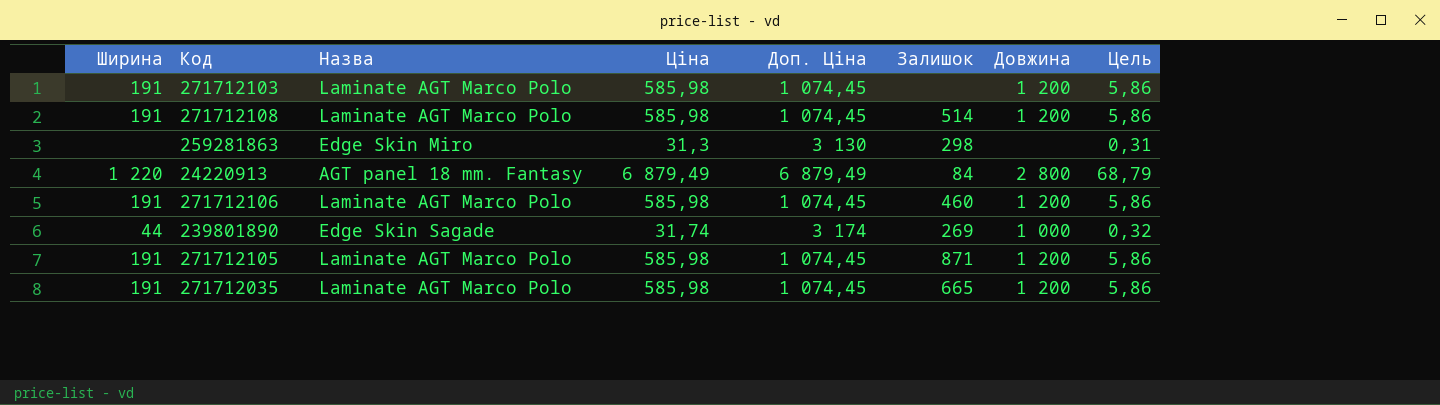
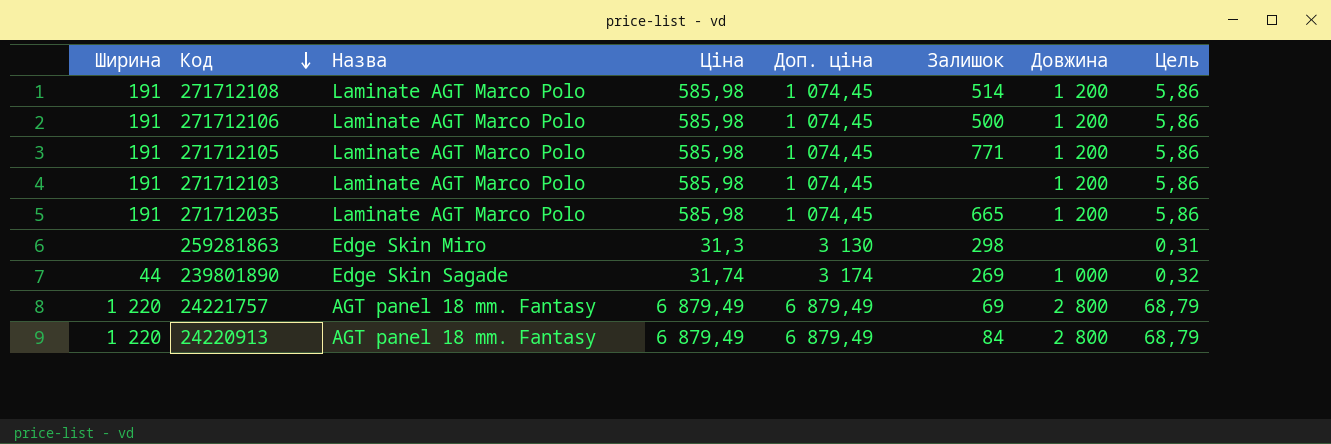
row order: none -> Код descending
column name: Доп. Ціна -> Доп. ціна
271712106 | Залишок: 460 -> 500
271712105 | Залишок: 871 -> 771
row 24221757: none -> 1 220 | AGT panel 18 mm. Fantasy | 6 879,49 | 6 879,49 | 69 | 2 800 | 68,79

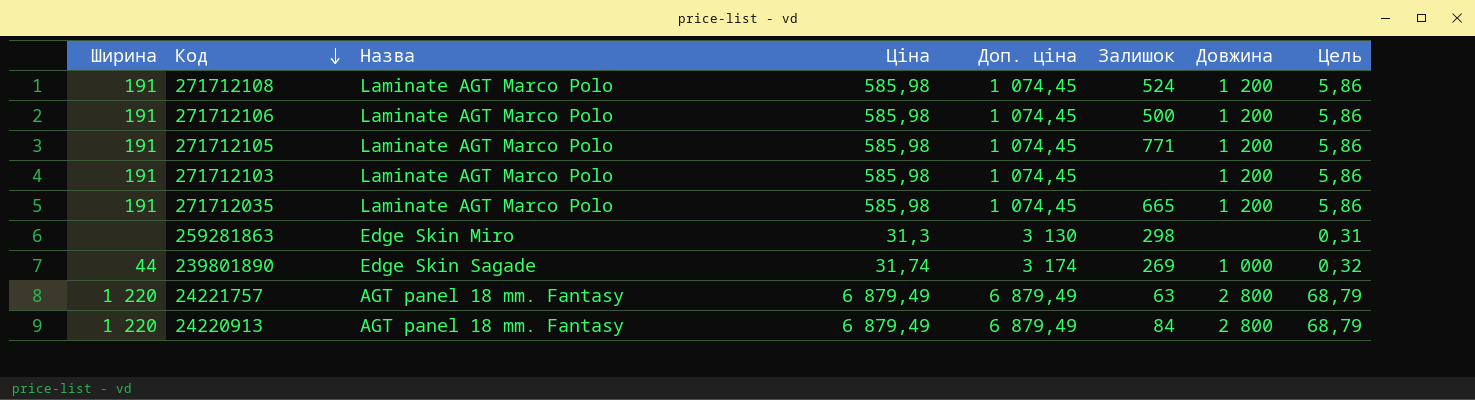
271712108 | Залишок: 514 -> 524
24221757 | Залишок: 69 -> 63

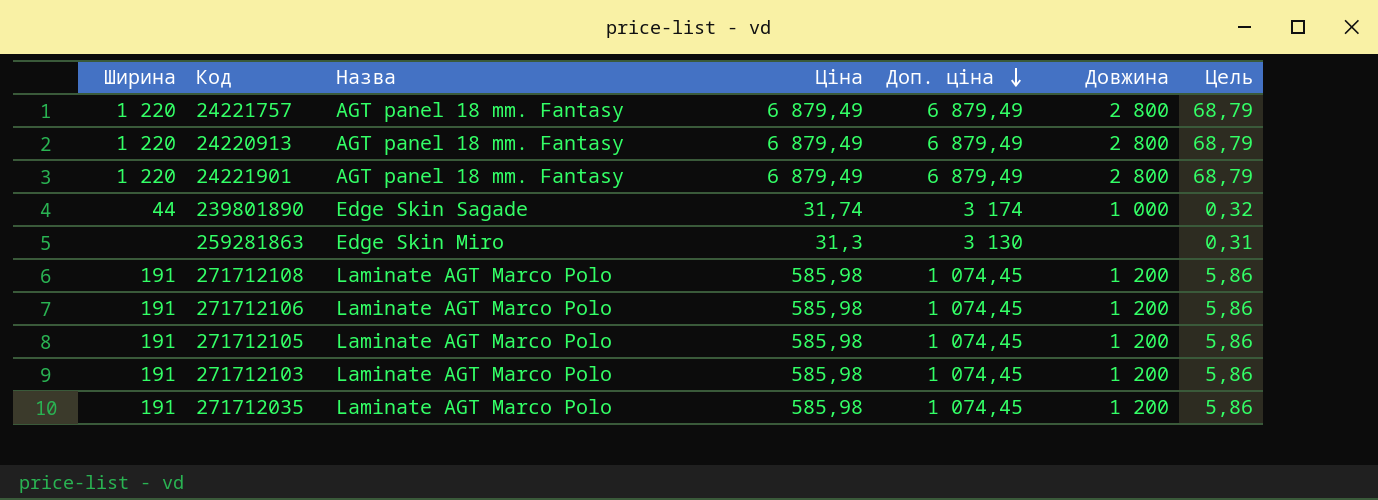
row order: Код descending -> Доп. ціна descending
column Залишок | position: 6 -> none
row 24221901: none -> 1 220 | AGT panel 18 mm. Fantasy | 6 879,49 | 6 879,49 | 2 800 | 68,79

